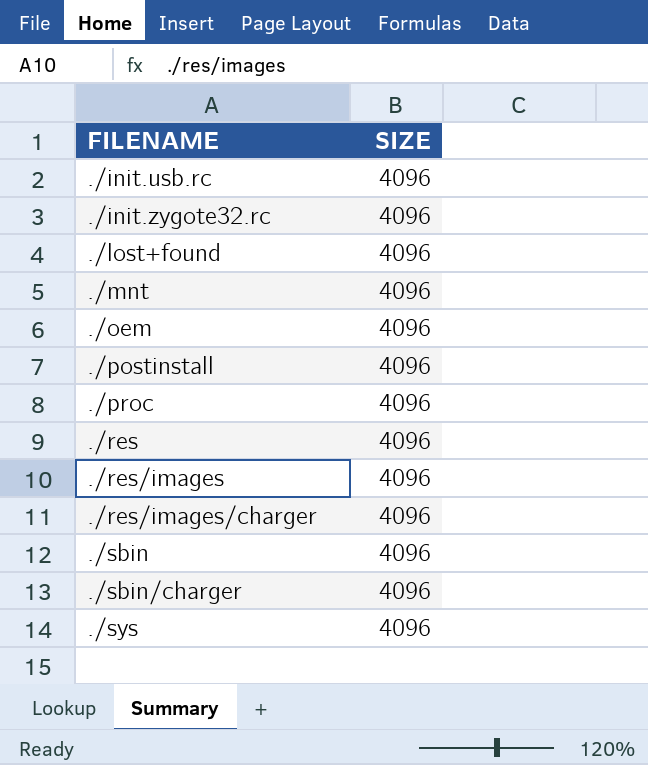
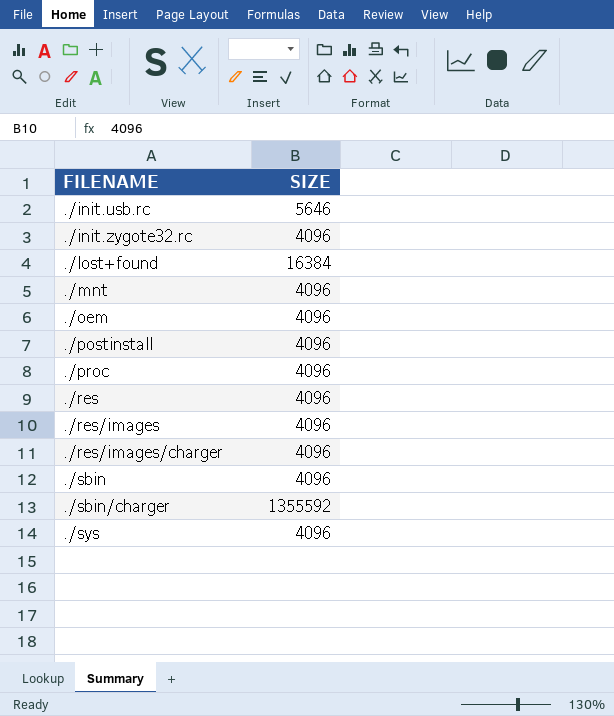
./init.usb.rc | SIZE: 4096 -> 5646
./lost+found | SIZE: 4096 -> 16384
./sbin/charger | SIZE: 4096 -> 1355592

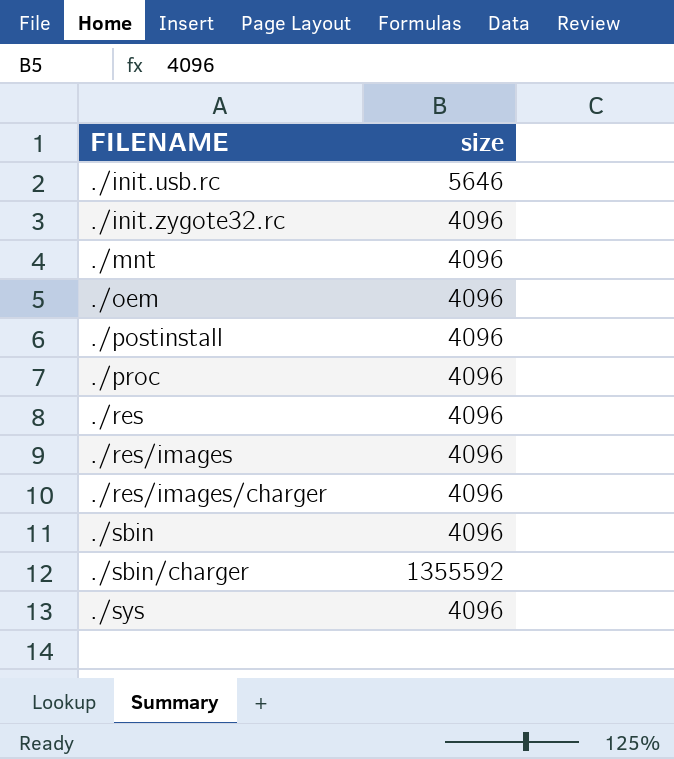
column name: SIZE -> size
row ./lost+found: 16384 -> none

